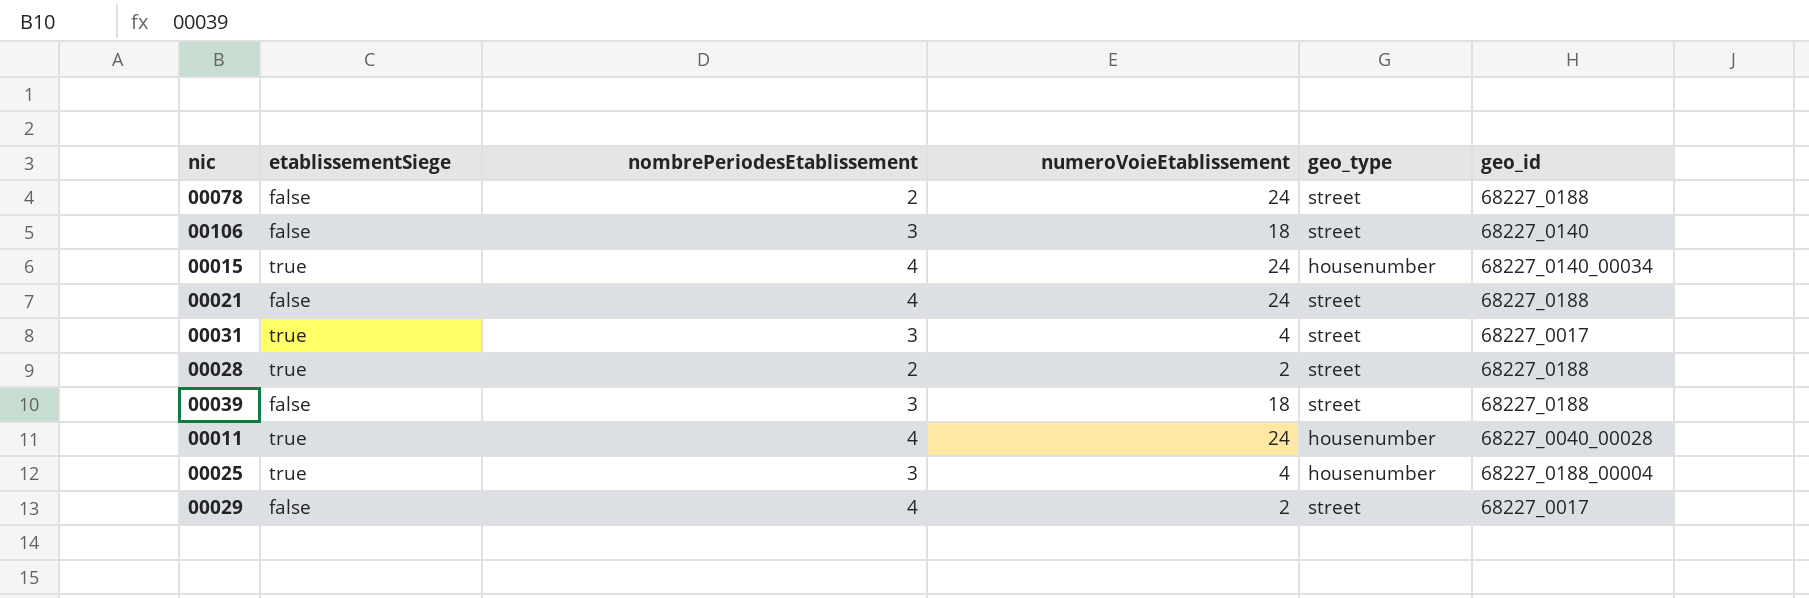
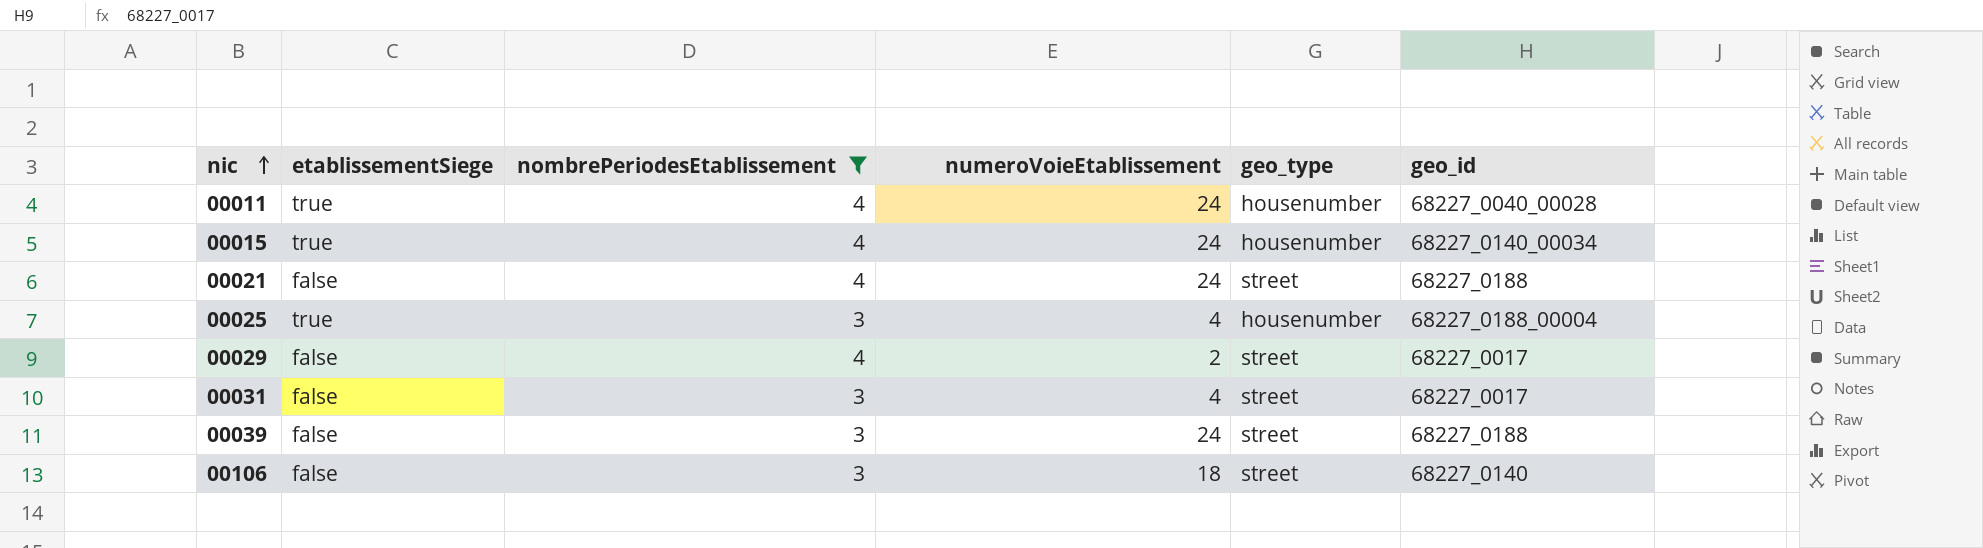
filter: none -> nombrePeriodesEtablissement != 2
row order: none -> nic ascending
00031 | etablissementSiege: true -> false
00039 | numeroVoieEtablissement: 18 -> 24

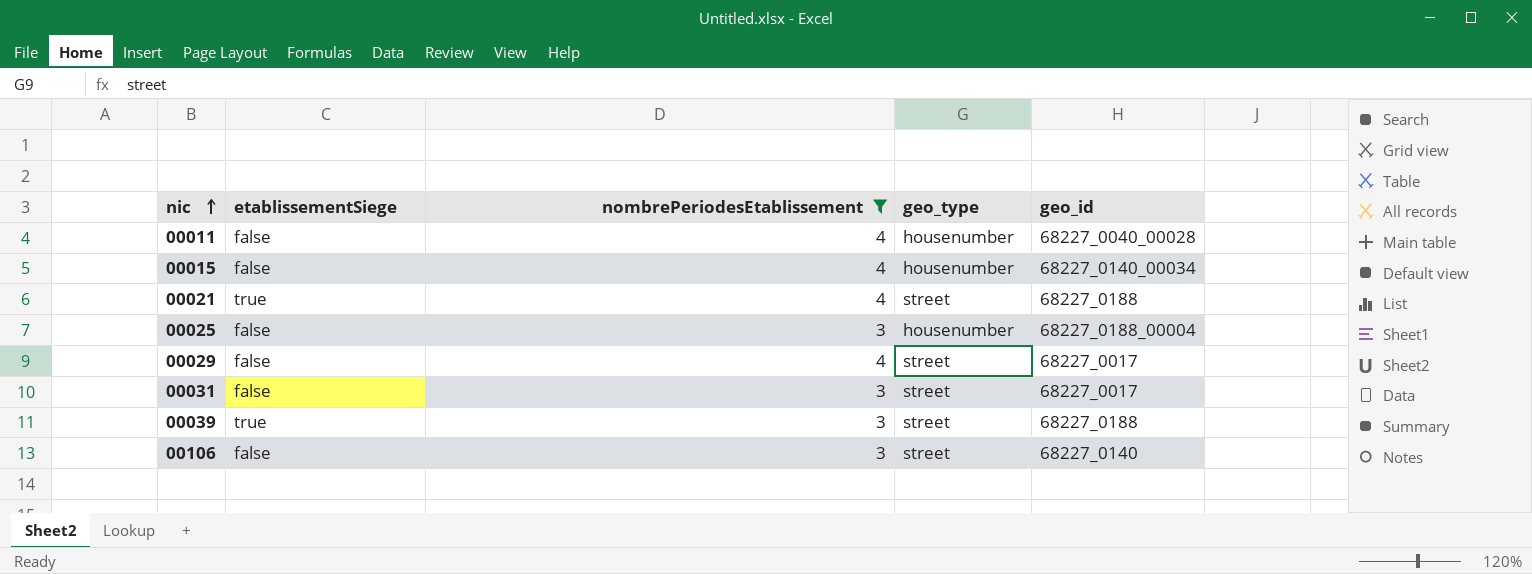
column numeroVoieEtablissement | position: 4 -> none
00011 | etablissementSiege: true -> false
00015 | etablissementSiege: true -> false
00021 | etablissementSiege: false -> true
00025 | etablissementSiege: true -> false
00039 | etablissementSiege: false -> true

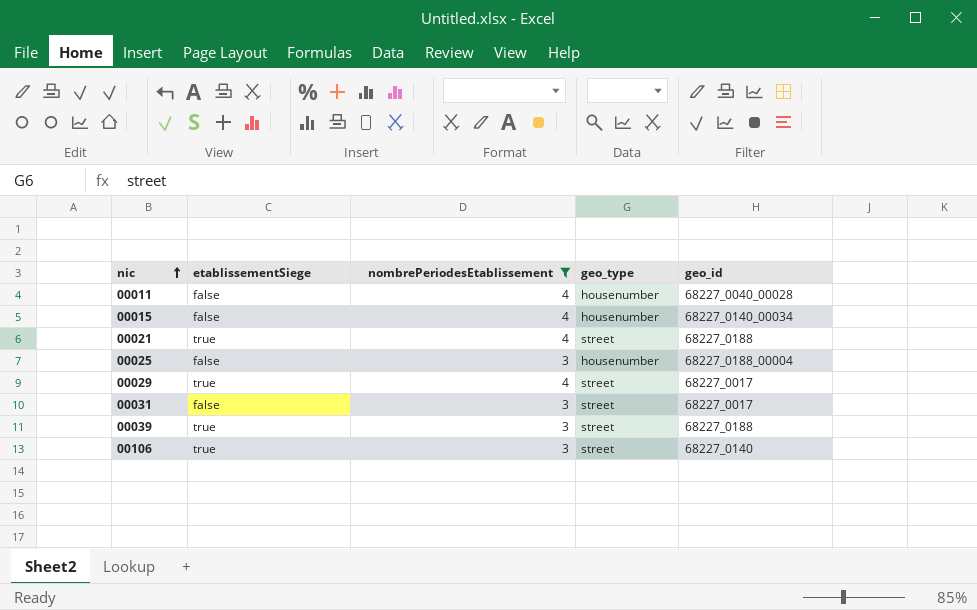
00029 | etablissementSiege: false -> true
00106 | etablissementSiege: false -> true

